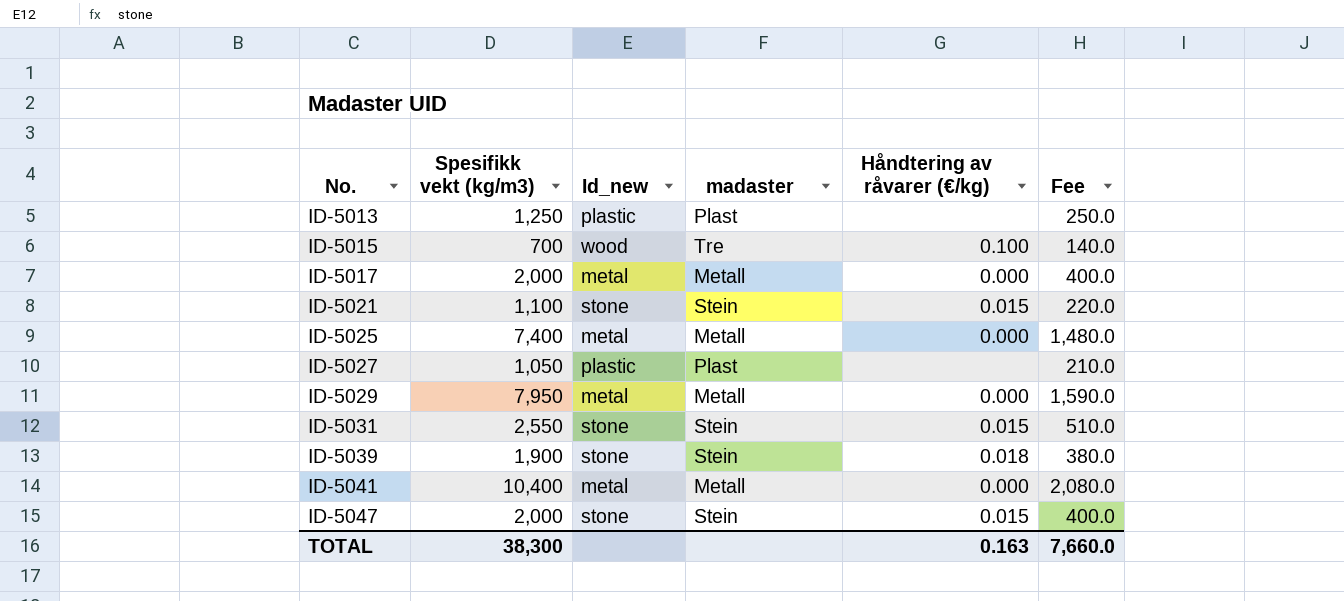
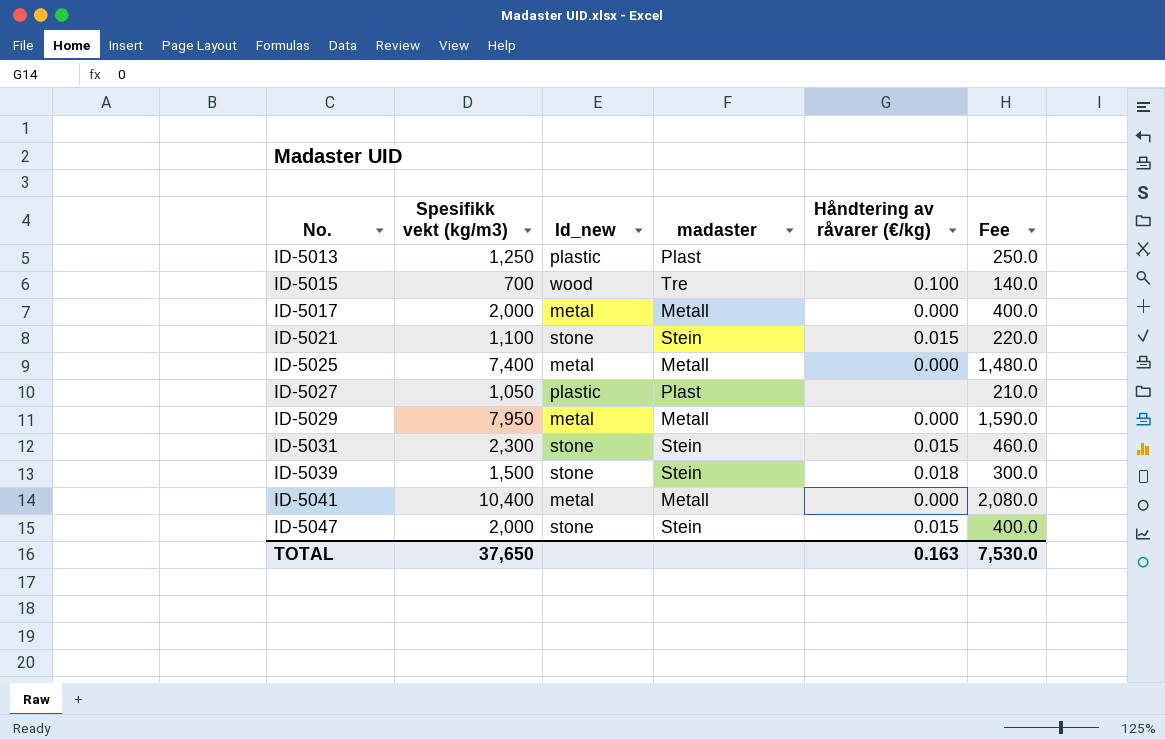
ID-5031 | Spesifikk vekt (kg/m3): 2,550 -> 2,300
ID-5031 | Fee: 510.0 -> 460.0
ID-5039 | Spesifikk vekt (kg/m3): 1,900 -> 1,500
ID-5039 | Fee: 380.0 -> 300.0
TOTAL | Spesifikk vekt (kg/m3): 38,300 -> 37,650
TOTAL | Fee: 7,660.0 -> 7,530.0

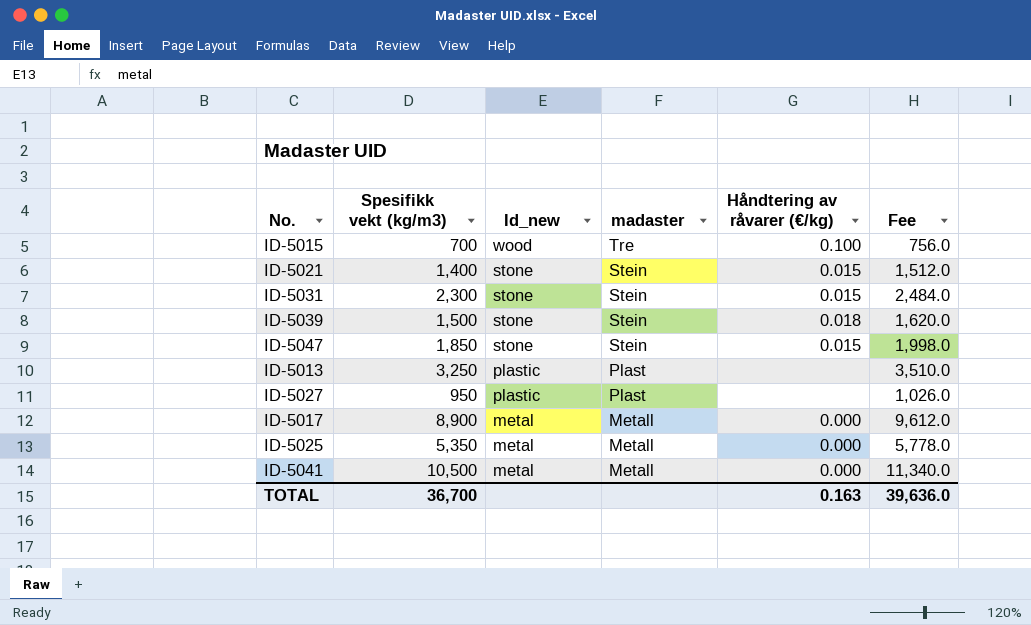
row order: No. ascending -> Id_new descending
column Fee | formula: [Spesifikk vekt (kg/m3)] * 0.2 -> [Spesifikk vekt (kg/m3)] * 1.08
row ID-5029: 7,950 | metal | Metall | 0.000 | 1,590.0 -> none
ID-5021 | Spesifikk vekt (kg/m3): 1,100 -> 1,400
ID-5047 | Spesifikk vekt (kg/m3): 2,000 -> 1,850
ID-5013 | Spesifikk vekt (kg/m3): 1,250 -> 3,250
ID-5027 | Spesifikk vekt (kg/m3): 1,050 -> 950
ID-5017 | Spesifikk vekt (kg/m3): 2,000 -> 8,900
ID-5025 | Spesifikk vekt (kg/m3): 7,400 -> 5,350
ID-5041 | Spesifikk vekt (kg/m3): 10,400 -> 10,500
TOTAL | Spesifikk vekt (kg/m3): 37,650 -> 36,700
TOTAL | Fee: 7,530.0 -> 39,636.0

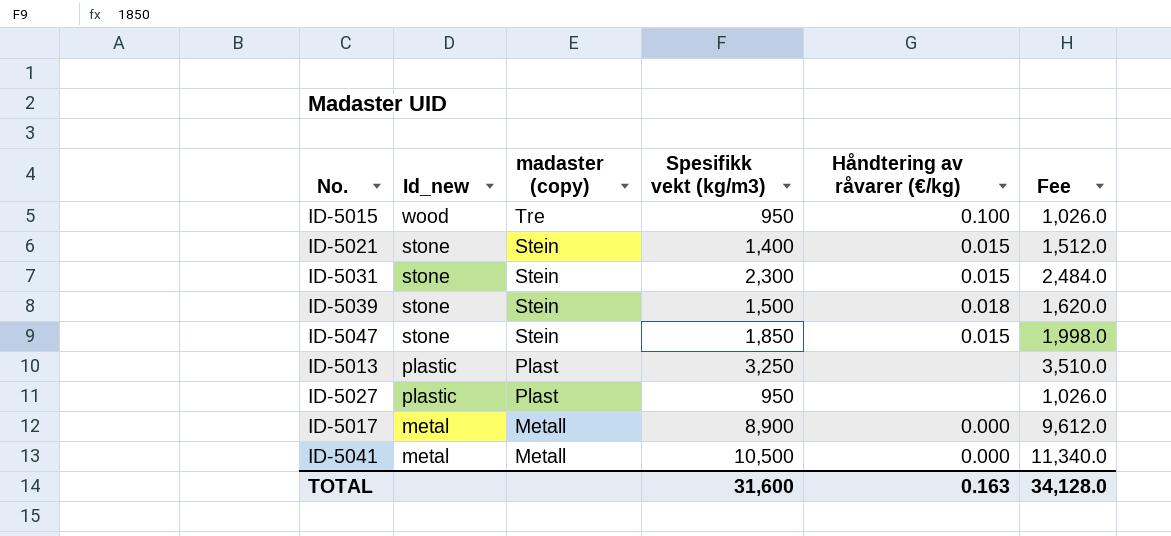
column name: madaster -> madaster (copy)
column Spesifikk vekt (kg/m3) | position: 2 -> 4
row ID-5025: 5,350 | metal | Metall | 0.000 | 5,778.0 -> none
ID-5015 | Spesifikk vekt (kg/m3): 700 -> 950
ID-5015 | Fee: 756.0 -> 1,026.0
TOTAL | Spesifikk vekt (kg/m3): 36,700 -> 31,600
TOTAL | Fee: 39,636.0 -> 34,128.0

